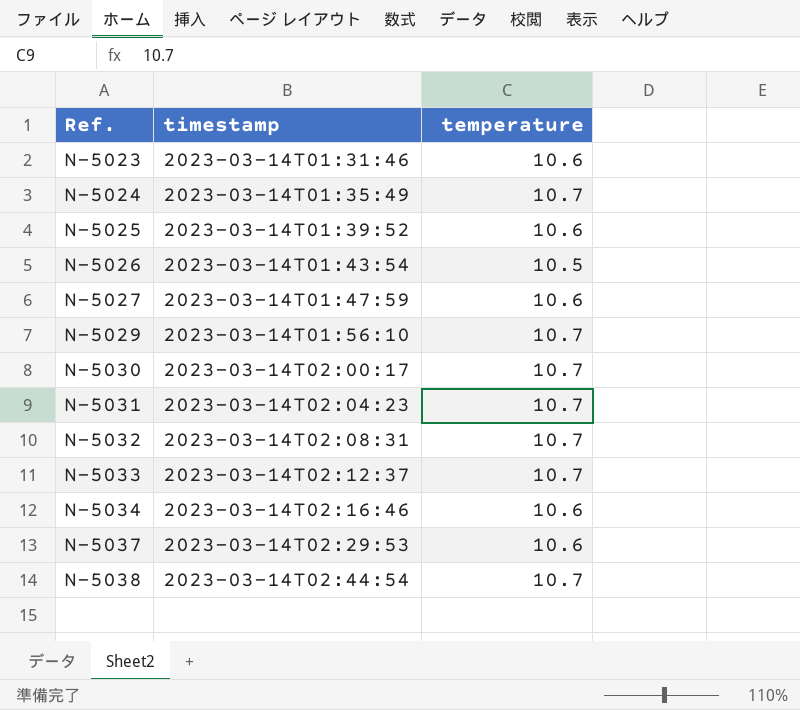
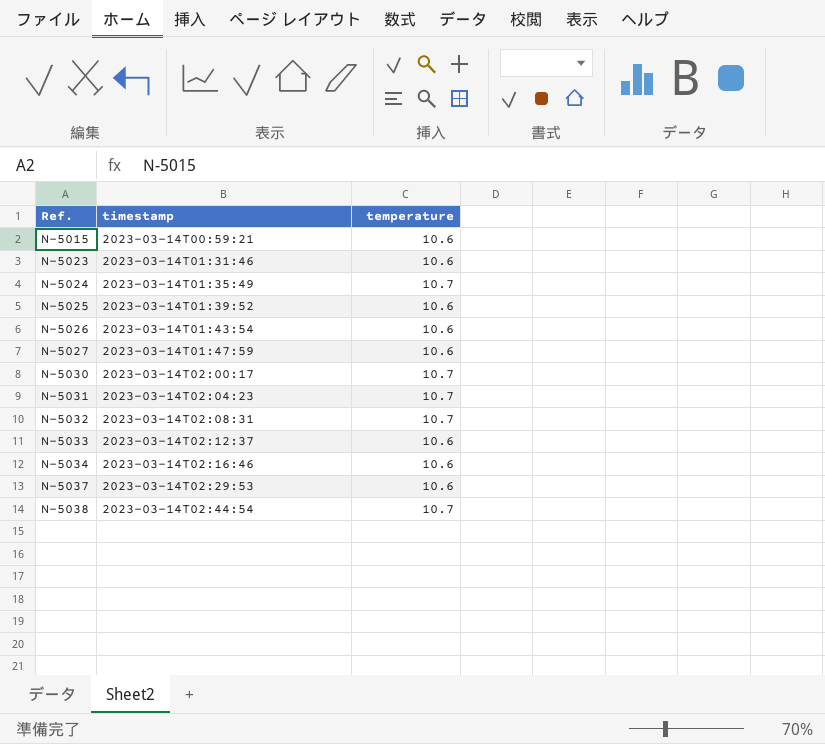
row N-5029: 2023-03-14T01:56:10 | 10.7 -> none
row N-5015: none -> 2023-03-14T00:59:21 | 10.6
N-5026 | temperature: 10.5 -> 10.6
N-5033 | temperature: 10.7 -> 10.6

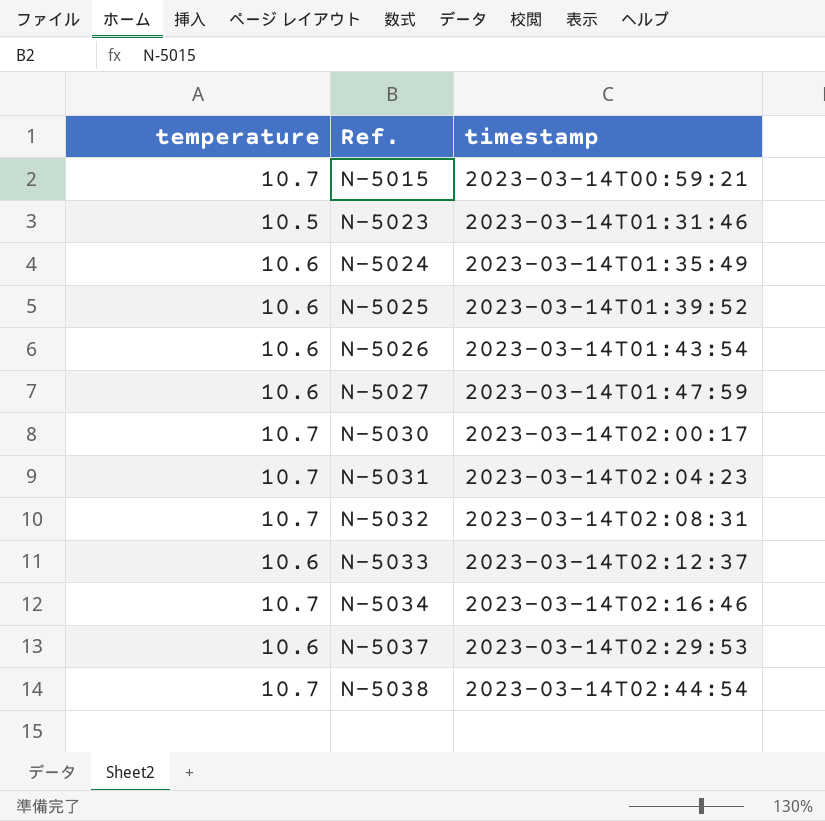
column temperature | position: 3 -> 1
N-5015 | temperature: 10.6 -> 10.7
N-5023 | temperature: 10.6 -> 10.5
N-5024 | temperature: 10.7 -> 10.6
N-5034 | temperature: 10.6 -> 10.7

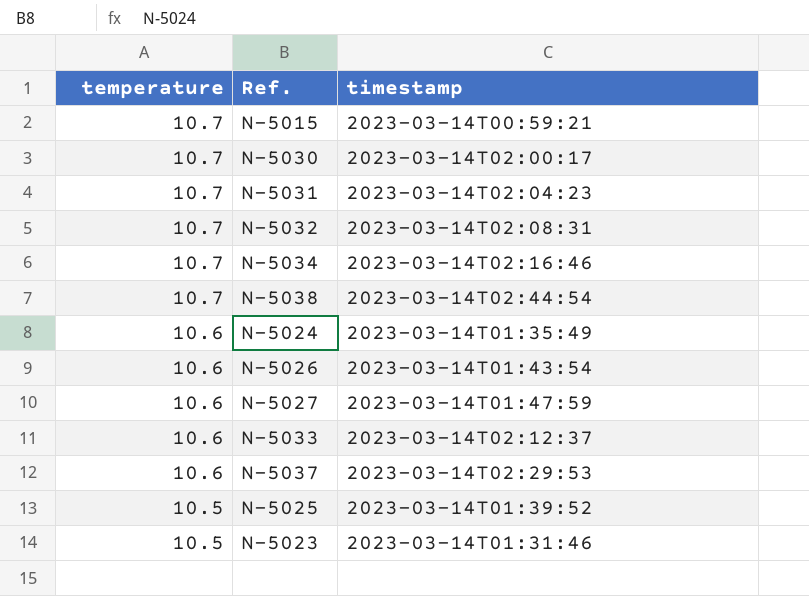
row order: Ref. ascending -> temperature descending
N-5025 | temperature: 10.6 -> 10.5

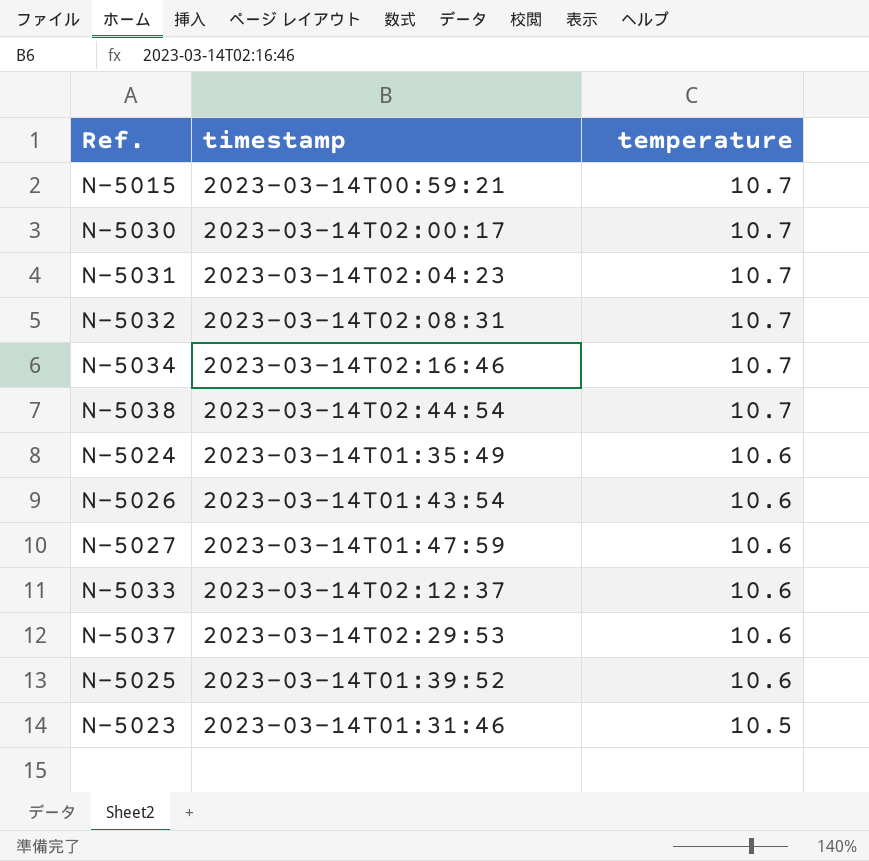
column temperature | position: 1 -> 3
N-5025 | temperature: 10.5 -> 10.6

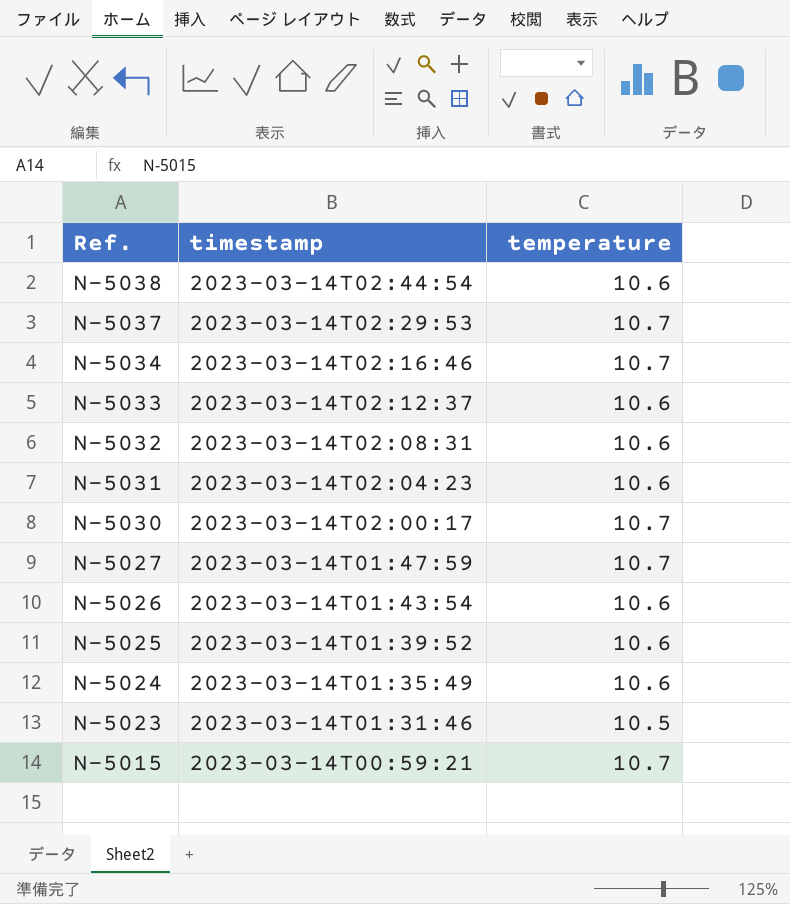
row order: temperature descending -> Ref. descending
N-5038 | temperature: 10.7 -> 10.6
N-5037 | temperature: 10.6 -> 10.7
N-5032 | temperature: 10.7 -> 10.6
N-5031 | temperature: 10.7 -> 10.6
N-5027 | temperature: 10.6 -> 10.7

